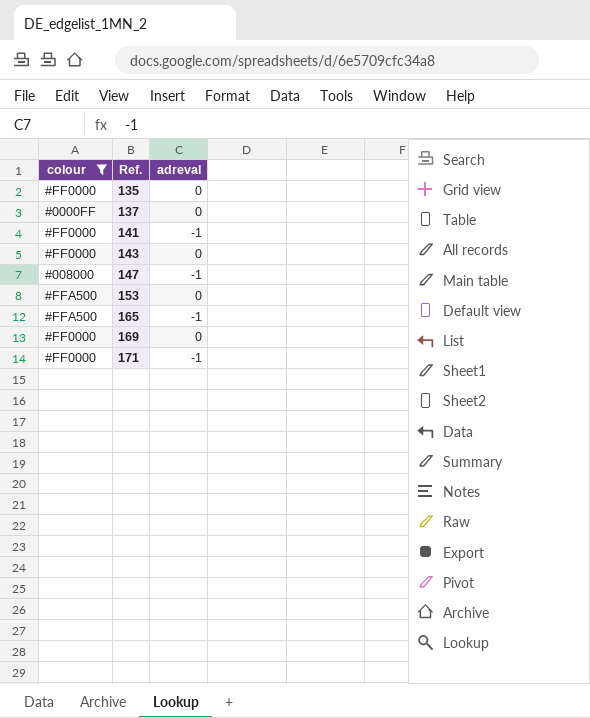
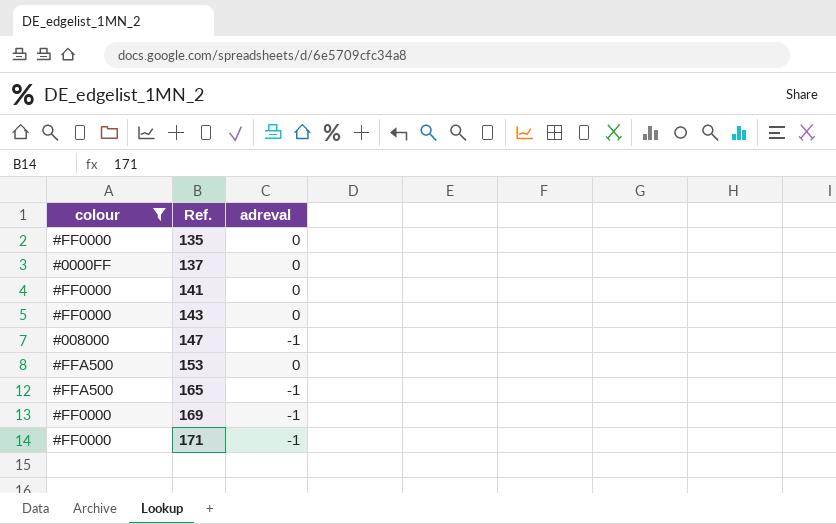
141 | adreval: -1 -> 0
169 | adreval: 0 -> -1

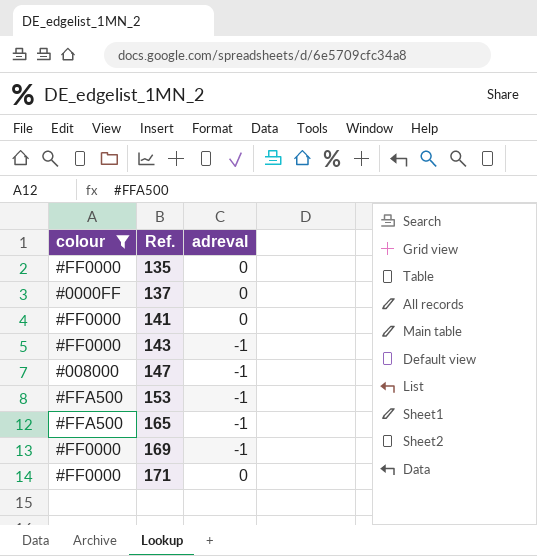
143 | adreval: 0 -> -1
153 | adreval: 0 -> -1
171 | adreval: -1 -> 0

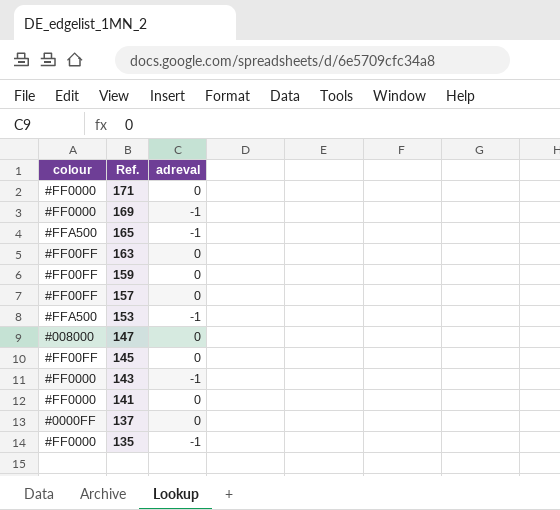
filter: colour != #FF00FF -> none
row order: Ref. ascending -> Ref. descending
147 | adreval: -1 -> 0
135 | adreval: 0 -> -1

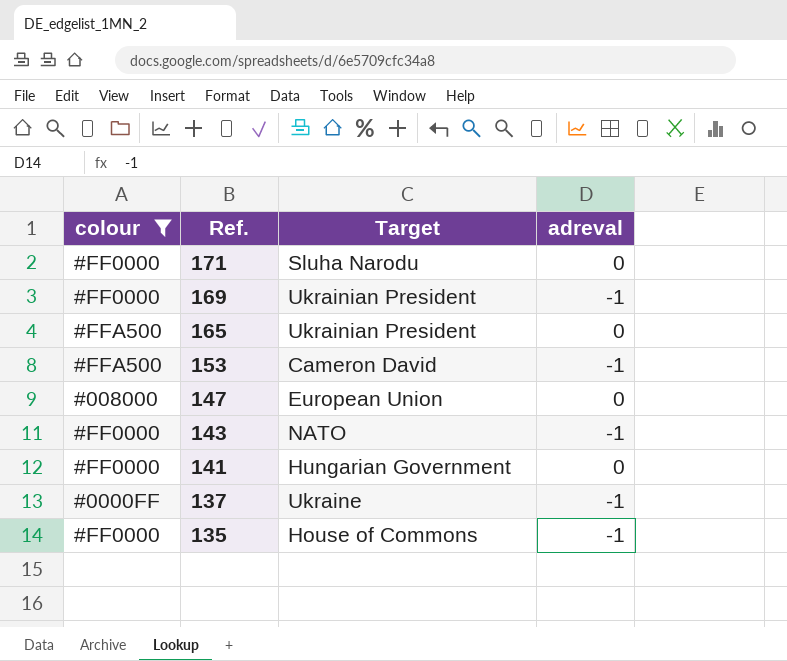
filter: none -> colour != #FF00FF
column Target | position: none -> 3
165 | adreval: -1 -> 0
137 | adreval: 0 -> -1

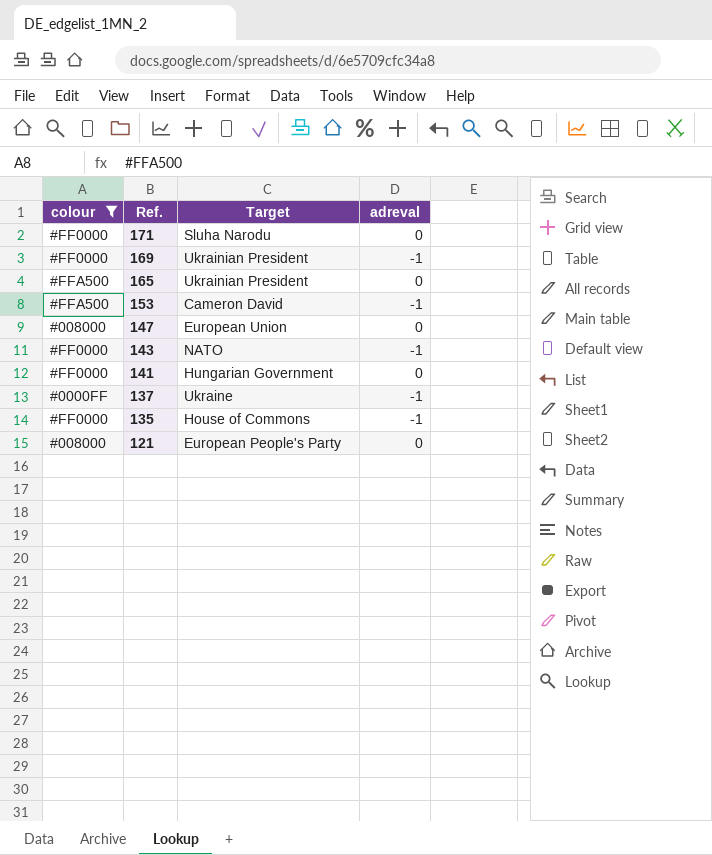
row 121: none -> #008000 | European People's Party | 0

